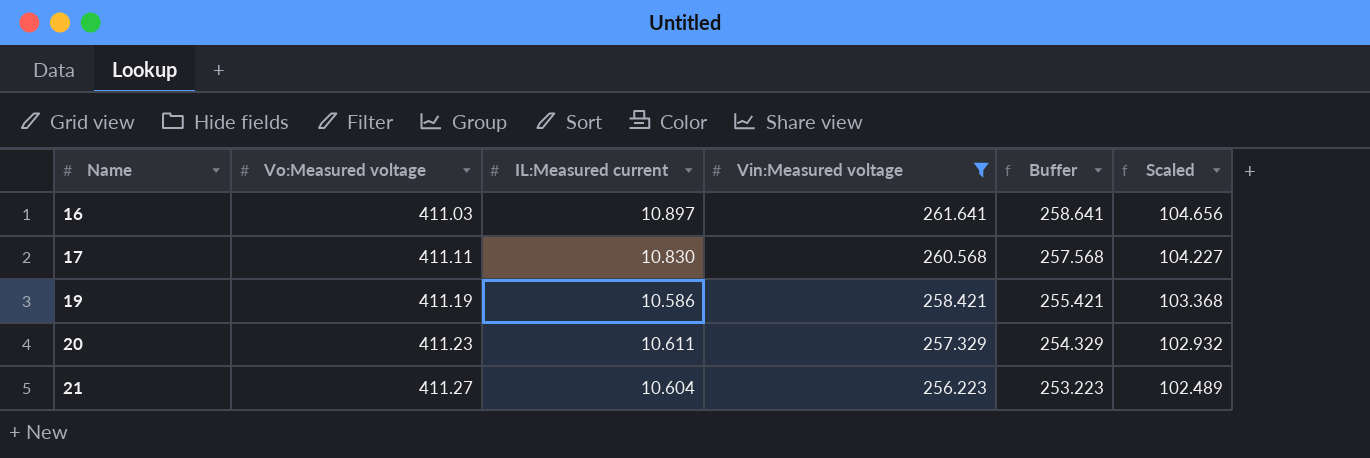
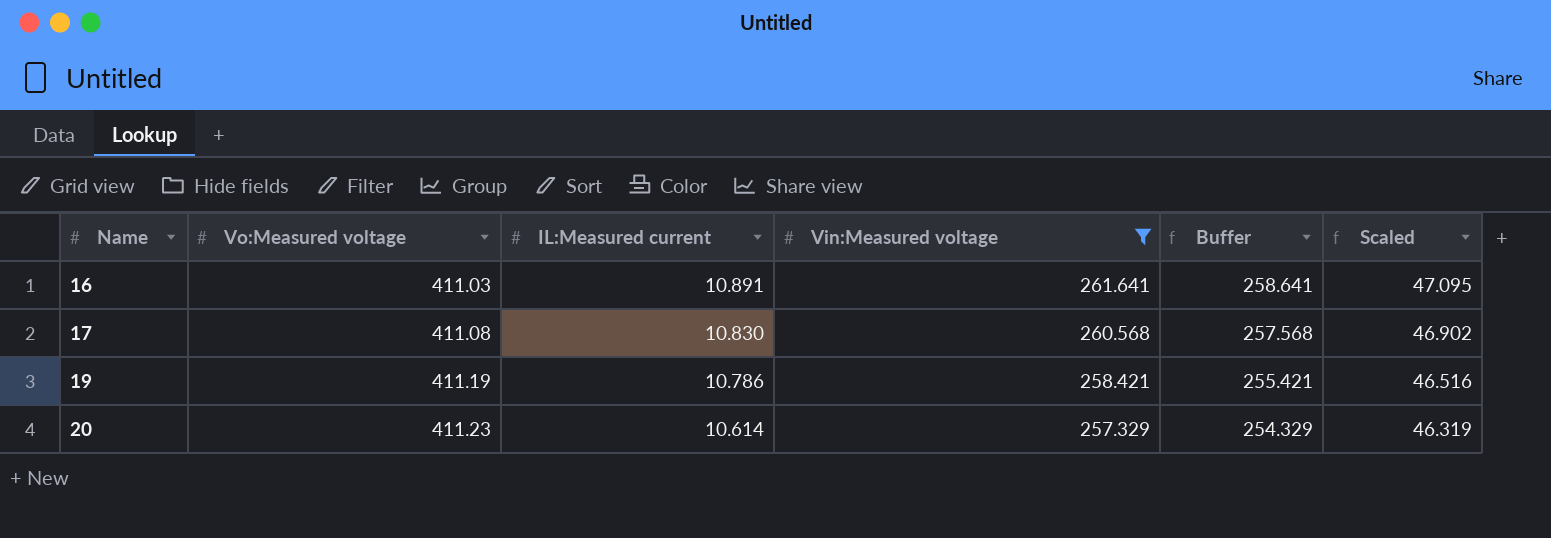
column Scaled | formula: [Vin:Measured voltage] * 0.4 -> [Vin:Measured voltage] * 0.18
row 21: 411.27 | 10.604 | 256.223 | 253.223 | 102.489 -> none
16 | IL:Measured current: 10.897 -> 10.891
17 | Vo:Measured voltage: 411.11 -> 411.08
19 | IL:Measured current: 10.586 -> 10.786
20 | IL:Measured current: 10.611 -> 10.614

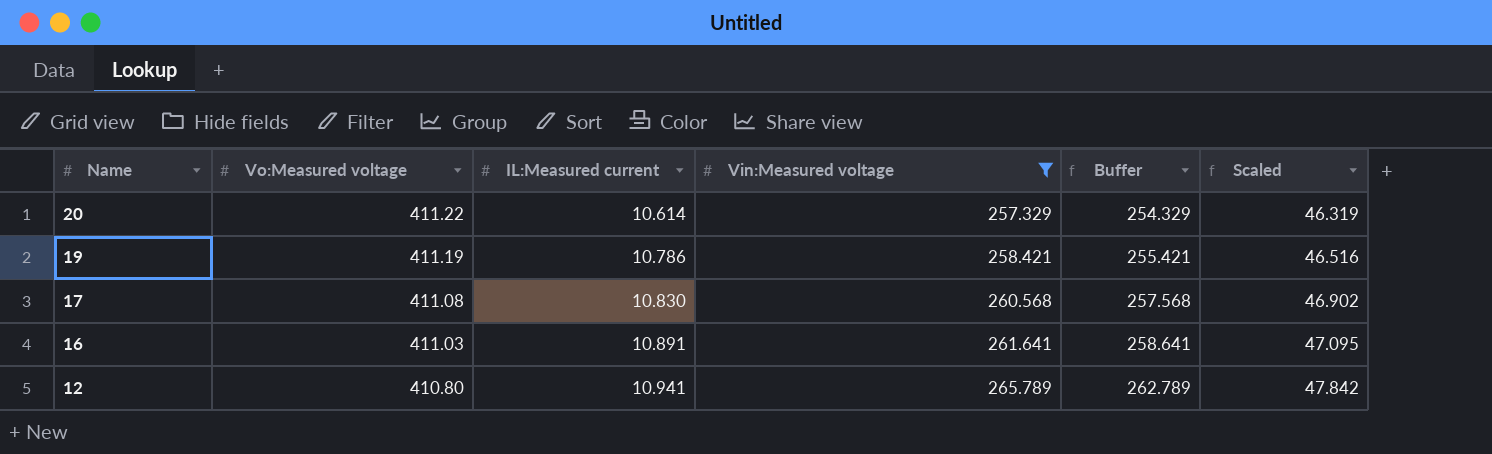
row order: Name ascending -> Name descending
20 | Vo:Measured voltage: 411.23 -> 411.22
row 12: none -> 410.80 | 10.941 | 265.789 | 262.789 | 47.842

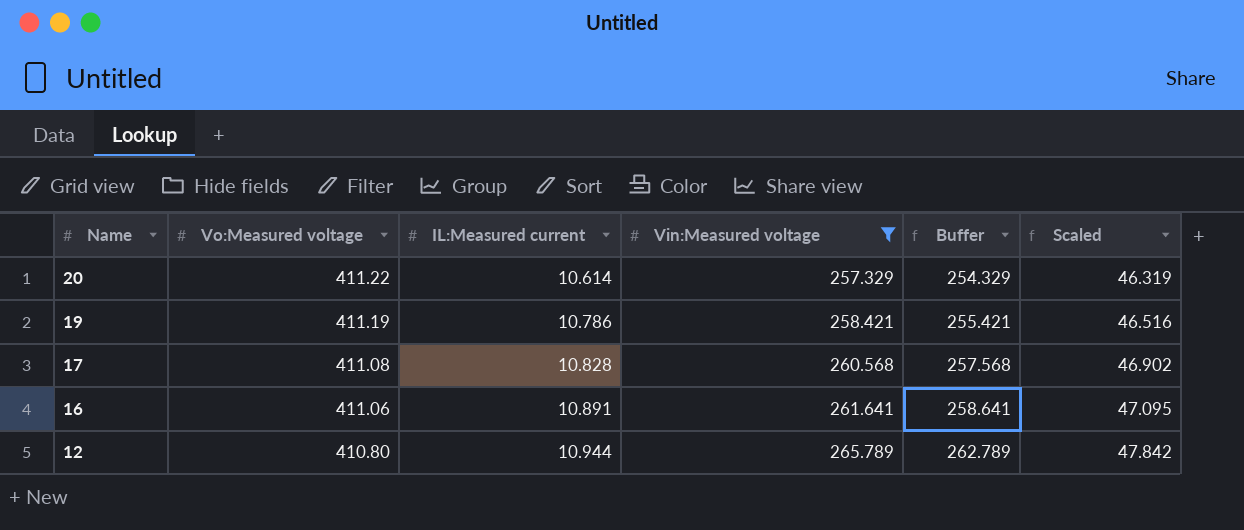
17 | IL:Measured current: 10.830 -> 10.828
16 | Vo:Measured voltage: 411.03 -> 411.06
12 | IL:Measured current: 10.941 -> 10.944

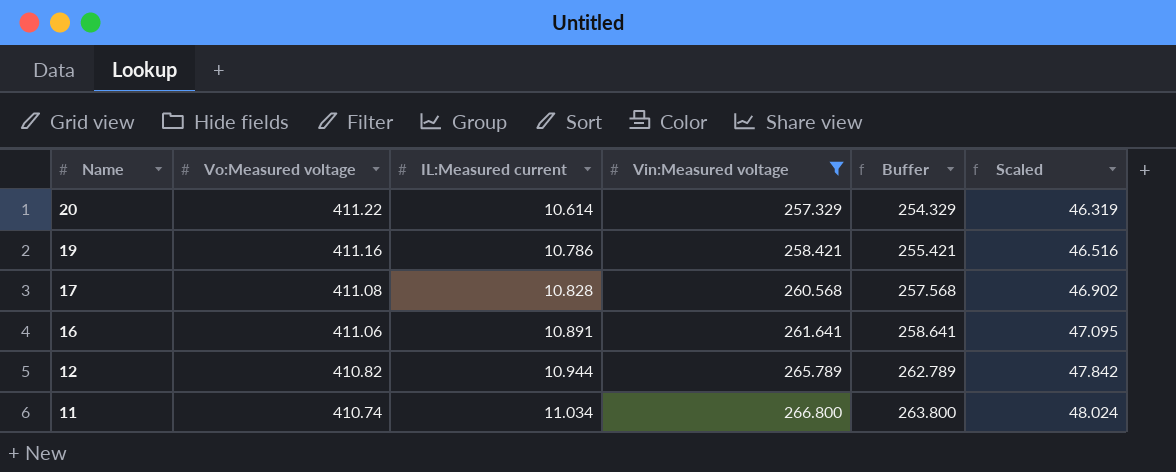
19 | Vo:Measured voltage: 411.19 -> 411.16
12 | Vo:Measured voltage: 410.80 -> 410.82
row 11: none -> 410.74 | 11.034 | 266.800 | 263.800 | 48.024

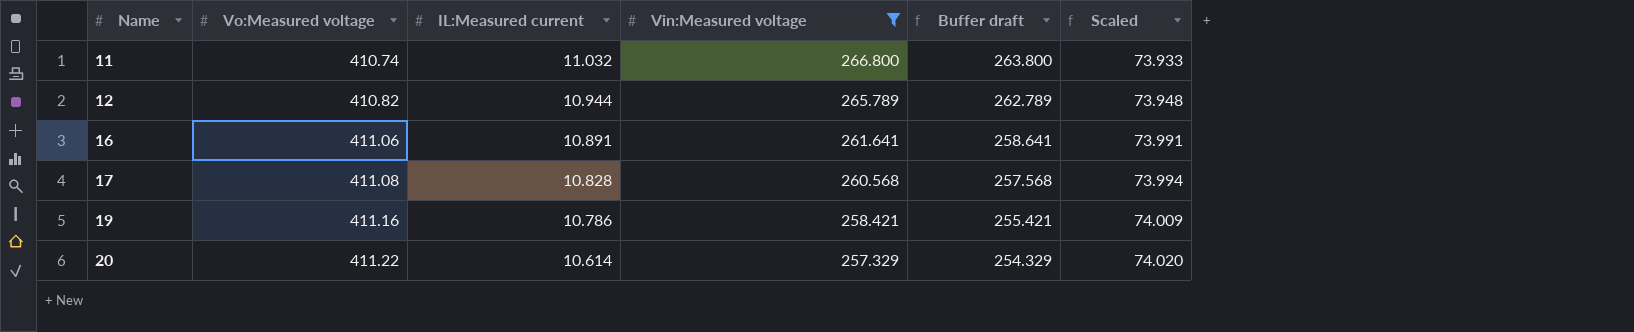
row order: Name descending -> Name ascending
column name: Buffer -> Buffer draft
column Scaled | formula: [Vin:Measured voltage] * 0.18 -> [Vo:Measured voltage] * 0.18
11 | IL:Measured current: 11.034 -> 11.032

